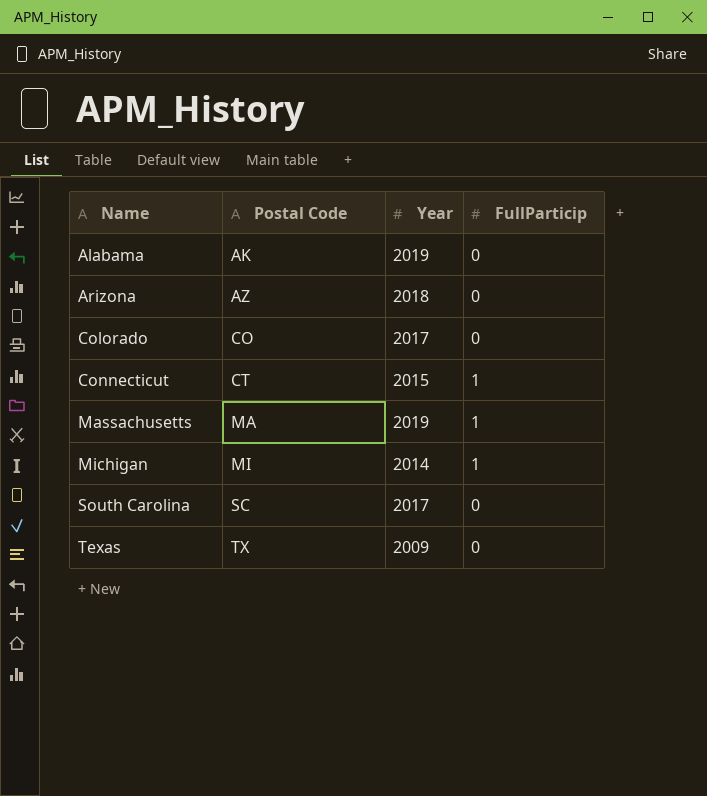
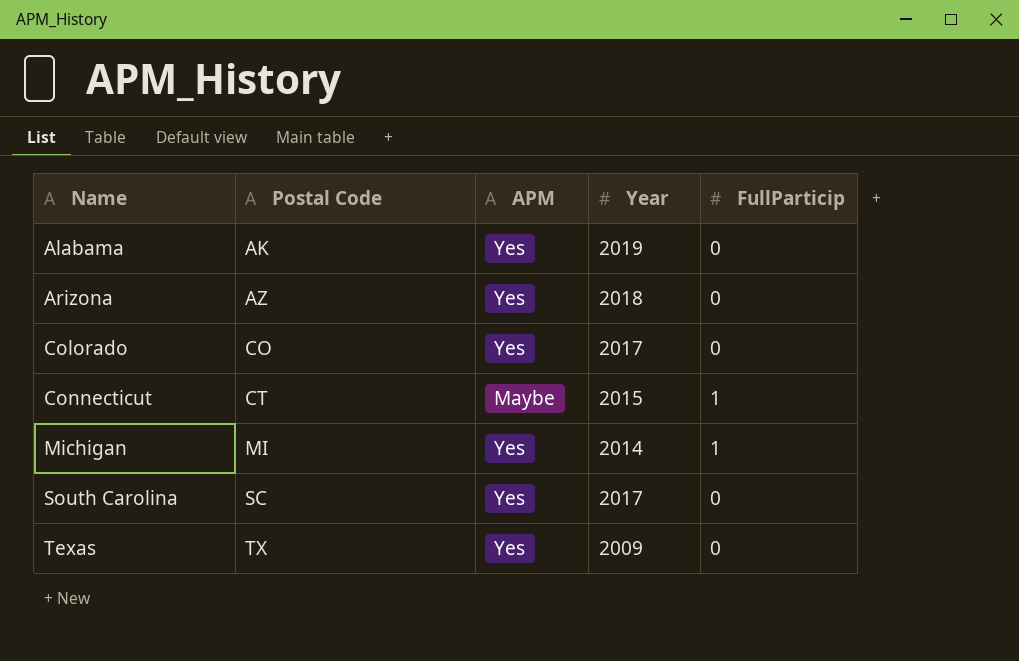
column APM | position: none -> 3
row Massachusetts: MA | 2019 | 1 -> none

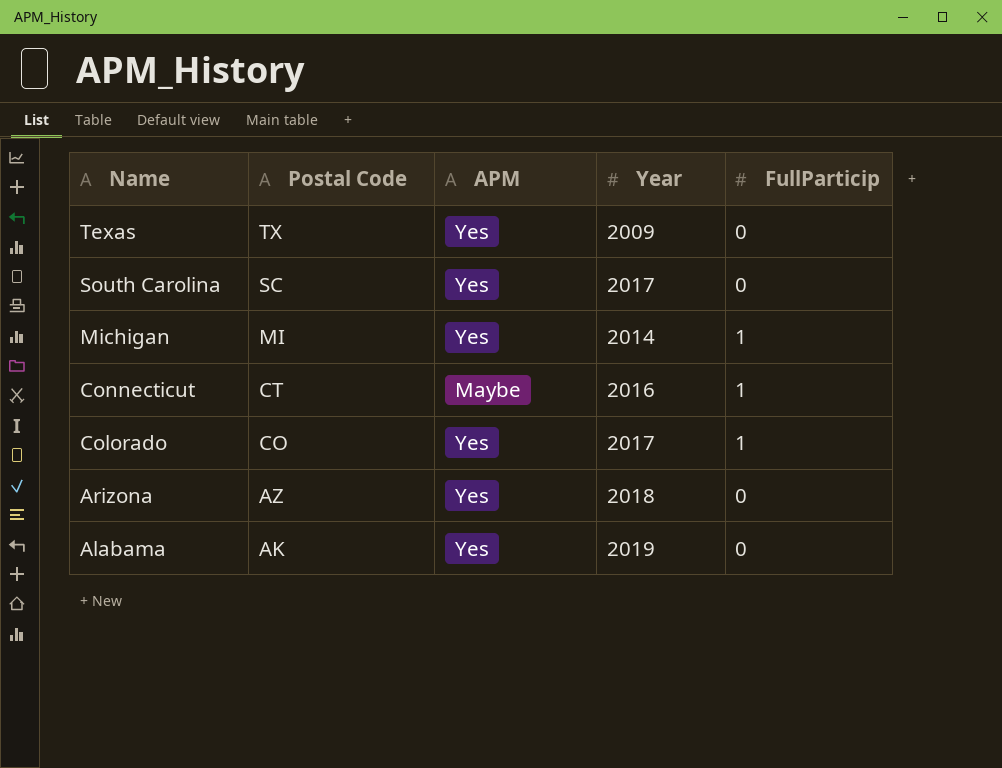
row order: Name ascending -> Name descending
Connecticut | Year: 2015 -> 2016
Colorado | FullParticip: 0 -> 1

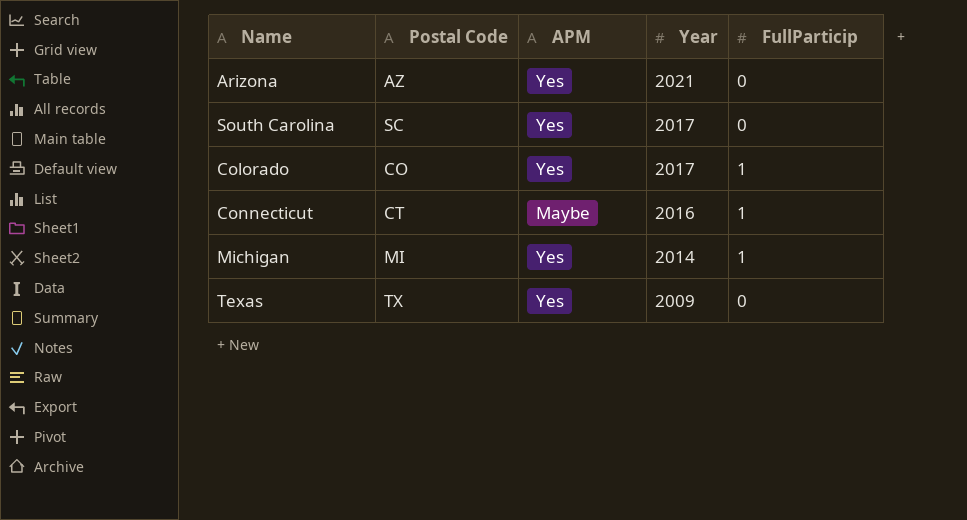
row order: Name descending -> Year descending
row Alabama: AK | Yes | 2019 | 0 -> none
Arizona | Year: 2018 -> 2021

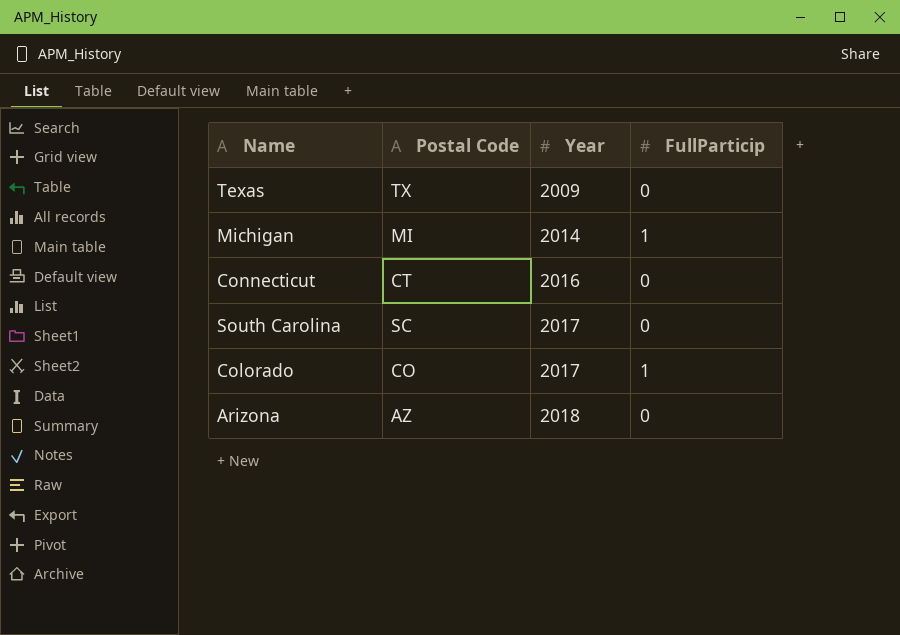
row order: Year descending -> Year ascending
column APM | position: 3 -> none
Connecticut | FullParticip: 1 -> 0
Arizona | Year: 2021 -> 2018

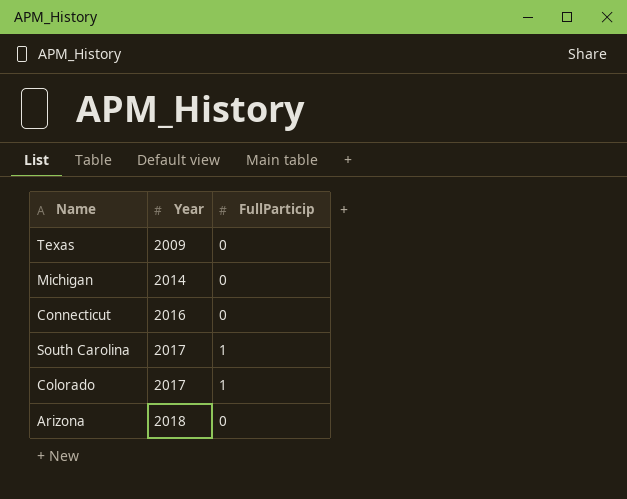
column Postal Code | position: 2 -> none
Michigan | FullParticip: 1 -> 0
South Carolina | FullParticip: 0 -> 1

